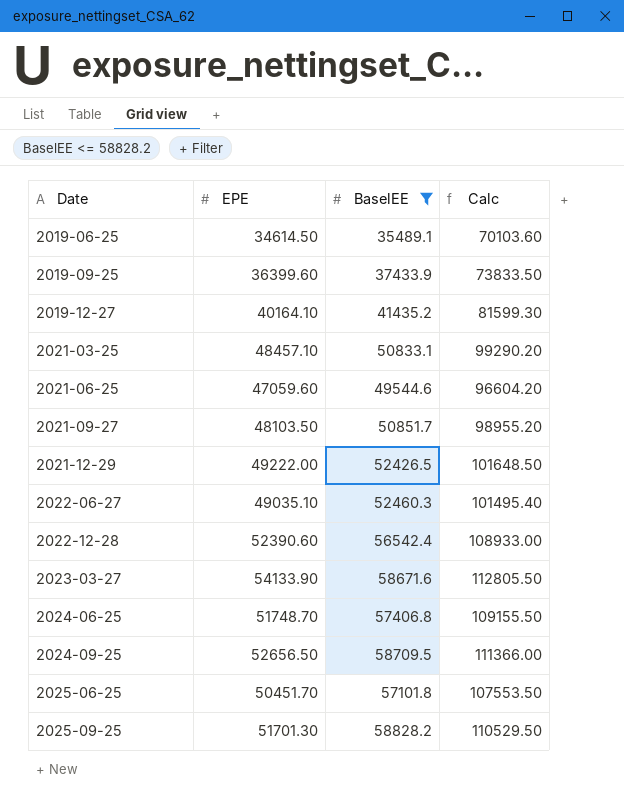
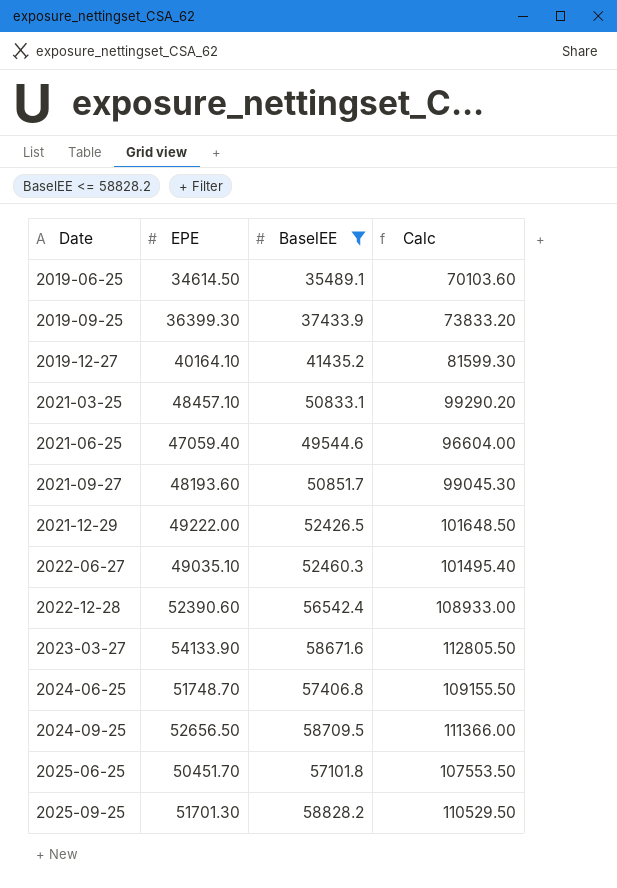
2019-09-25 | EPE: 36399.60 -> 36399.30
2019-09-25 | Calc: 73833.50 -> 73833.20
2021-06-25 | EPE: 47059.60 -> 47059.40
2021-06-25 | Calc: 96604.20 -> 96604.00
2021-09-27 | EPE: 48103.50 -> 48193.60
2021-09-27 | Calc: 98955.20 -> 99045.30

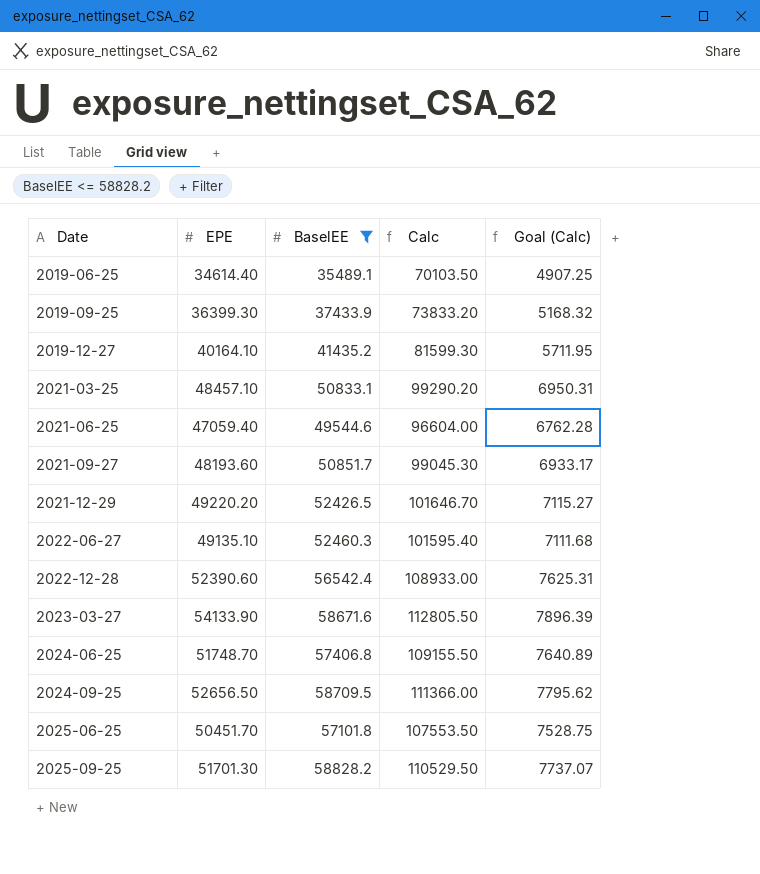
column Goal (Calc) | formula: none -> [Calc] * 0.07
2019-06-25 | EPE: 34614.50 -> 34614.40
2019-06-25 | Calc: 70103.60 -> 70103.50
2021-12-29 | EPE: 49222.00 -> 49220.20
2021-12-29 | Calc: 101648.50 -> 101646.70
2022-06-27 | EPE: 49035.10 -> 49135.10
2022-06-27 | Calc: 101495.40 -> 101595.40

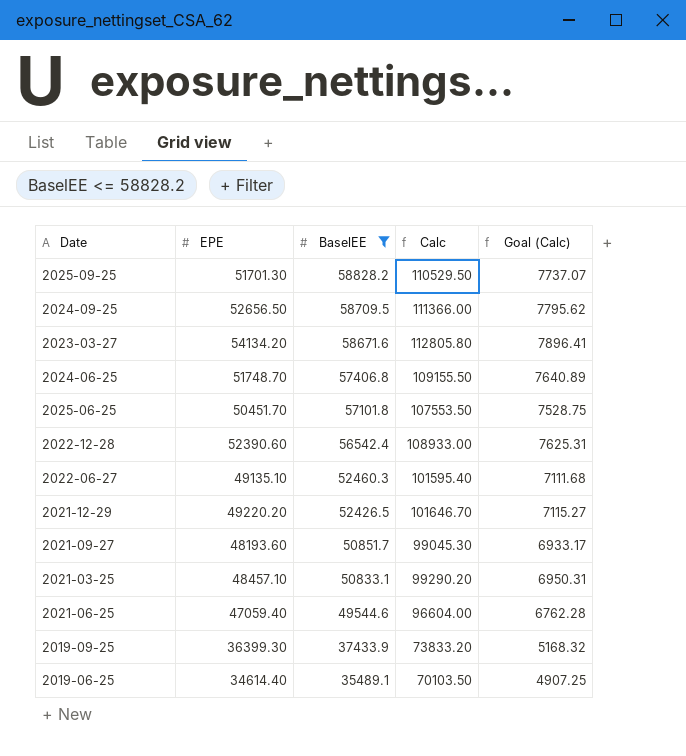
row order: Date ascending -> BaselEE descending
row 2019-12-27: 40164.10 | 41435.2 | 81599.30 | 5711.95 -> none
2023-03-27 | EPE: 54133.90 -> 54134.20
2023-03-27 | Calc: 112805.50 -> 112805.80
2023-03-27 | Goal (Calc): 7896.39 -> 7896.41

